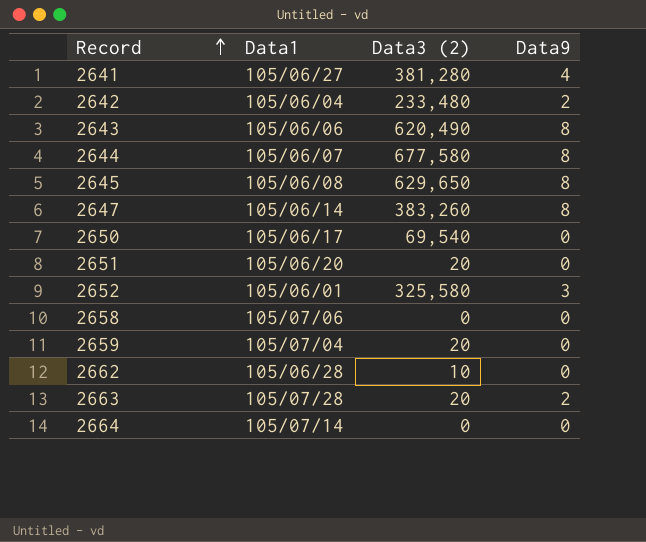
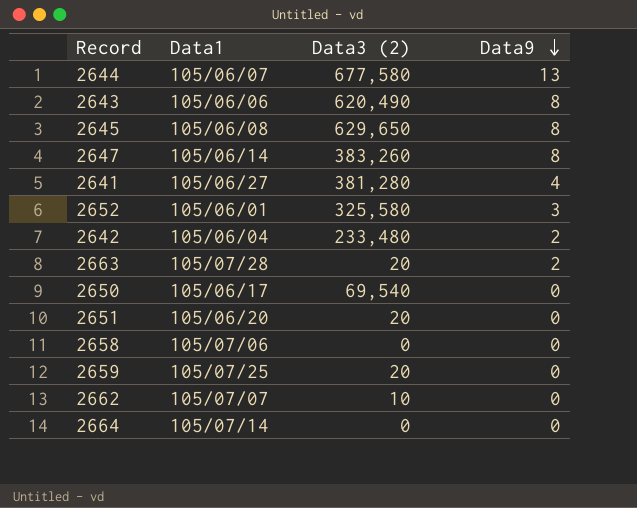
row order: Record ascending -> Data9 descending
2644 | Data9: 8 -> 13
2659 | Data1: 105/07/04 -> 105/07/25
2662 | Data1: 105/06/28 -> 105/07/07

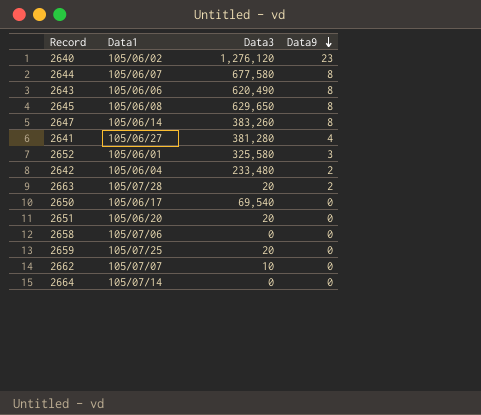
column name: Data3 (2) -> Data3
row 2640: none -> 105/06/02 | 1,276,120 | 23
2644 | Data9: 13 -> 8

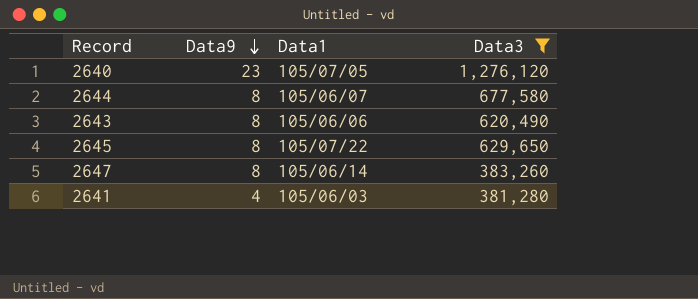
filter: none -> Data3 >= 381,280
column Data9 | position: 4 -> 2
2640 | Data1: 105/06/02 -> 105/07/05
2645 | Data1: 105/06/08 -> 105/07/22
2641 | Data1: 105/06/27 -> 105/06/03

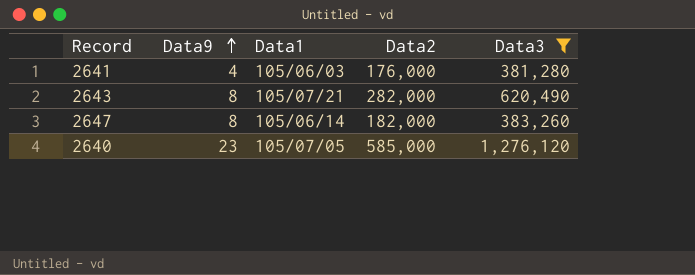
row order: Data9 descending -> Data9 ascending
column Data2 | position: none -> 4
row 2644: 8 | 105/06/07 | 677,580 -> none
row 2645: 8 | 105/07/22 | 629,650 -> none
2643 | Data1: 105/06/06 -> 105/07/21

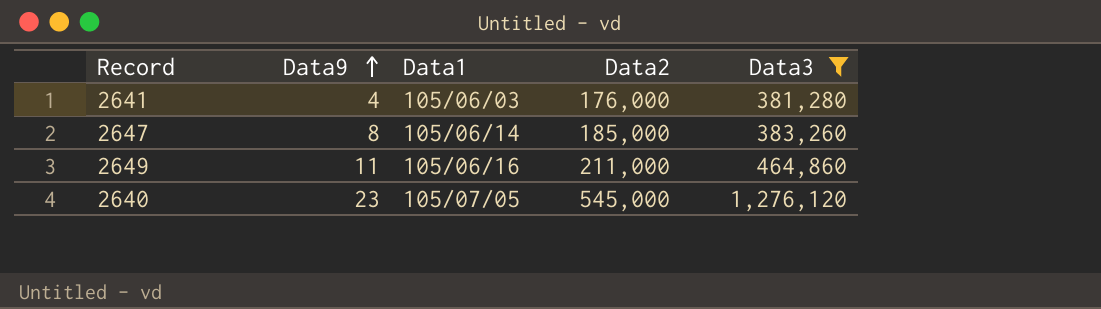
row 2643: 8 | 105/07/21 | 282,000 | 620,490 -> none
2647 | Data2: 182,000 -> 185,000
row 2649: none -> 11 | 105/06/16 | 211,000 | 464,860
2640 | Data2: 585,000 -> 545,000

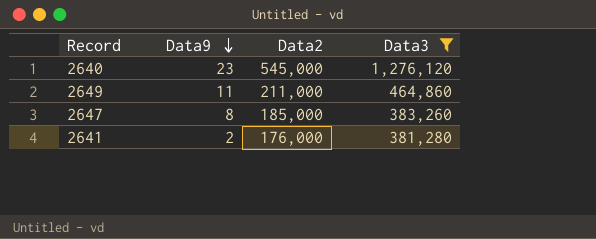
row order: Data9 ascending -> Data9 descending
column Data1 | position: 3 -> none
2641 | Data9: 4 -> 2

